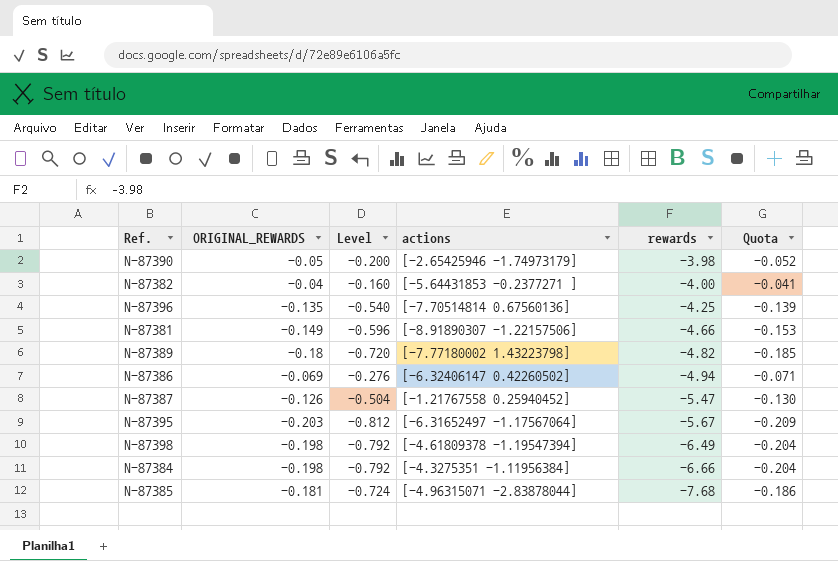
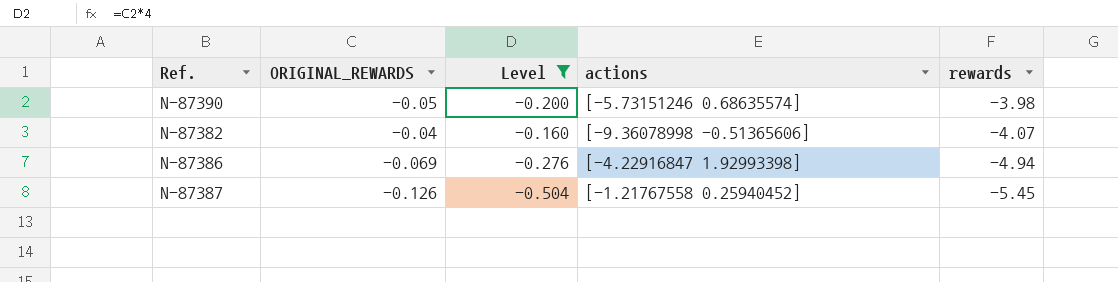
filter: none -> Level >= -0.504
column Quota | formula: [ORIGINAL_REWARDS] * 1.03 -> none
N-87390 | actions: [-2.65425946 -1.74973179] -> [-5.73151246 0.68635574]
N-87382 | actions: [-5.64431853 -0.2377271 ] -> [-9.36078998 -0.51365606]
N-87382 | rewards: -4.00 -> -4.07
N-87386 | actions: [-6.32406147 0.42260502] -> [-4.22916847 1.92993398]
N-87387 | rewards: -5.47 -> -5.45

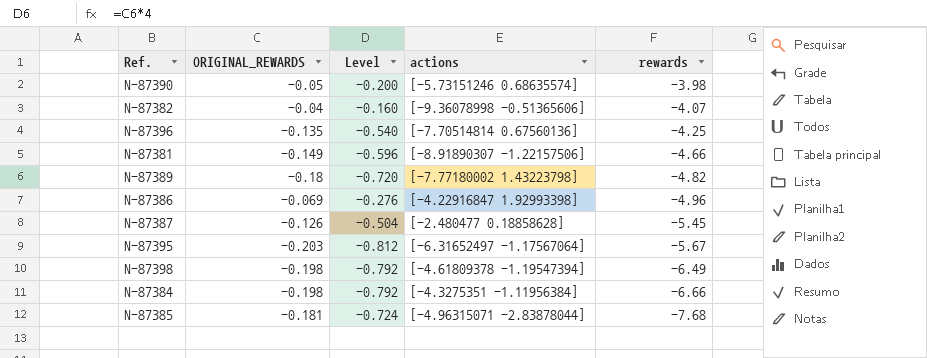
filter: Level >= -0.504 -> none
N-87386 | rewards: -4.94 -> -4.96
N-87387 | actions: [-1.21767558 0.25940452] -> [-2.480477 0.18858628]

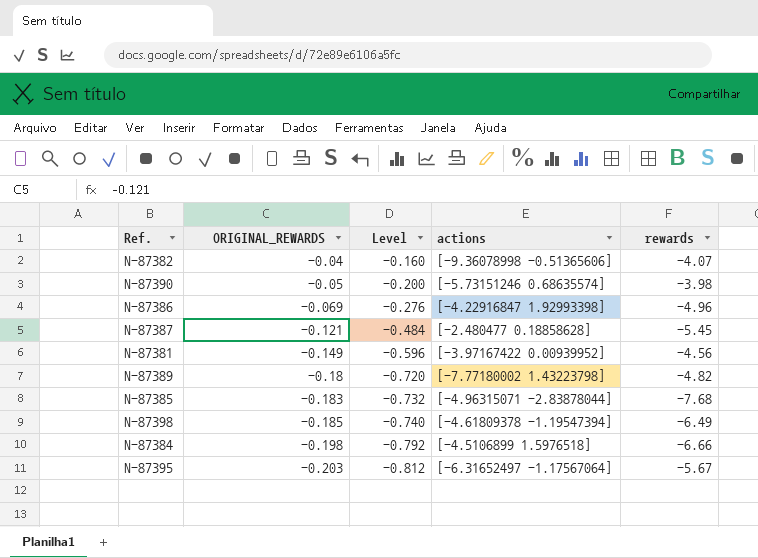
row order: rewards descending -> ORIGINAL_REWARDS descending
row N-87396: -0.135 | -0.540 | [-7.70514814 0.67560136] | -4.25 -> none
N-87387 | ORIGINAL_REWARDS: -0.126 -> -0.121
N-87387 | Level: -0.504 -> -0.484
N-87381 | actions: [-8.91890307 -1.22157506] -> [-3.97167422 0.00939952]
N-87381 | rewards: -4.66 -> -4.56
N-87385 | ORIGINAL_REWARDS: -0.181 -> -0.183
N-87385 | Level: -0.724 -> -0.732
N-87398 | ORIGINAL_REWARDS: -0.198 -> -0.185
N-87398 | Level: -0.792 -> -0.740
N-87384 | actions: [-4.3275351 -1.11956384] -> [-4.5106899 1.5976518]

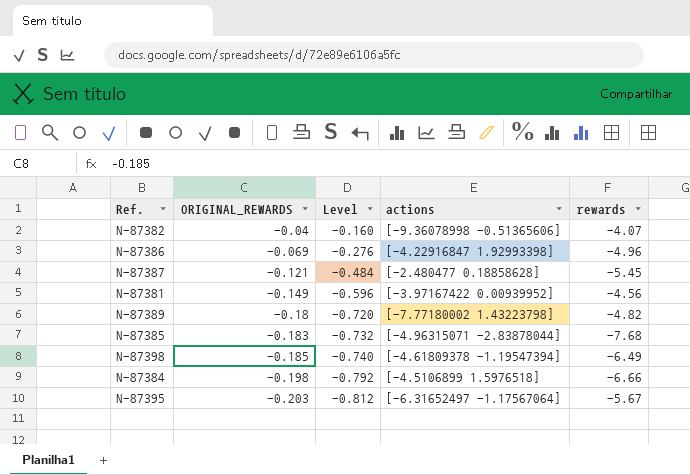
row N-87390: -0.05 | -0.200 | [-5.73151246 0.68635574] | -3.98 -> none

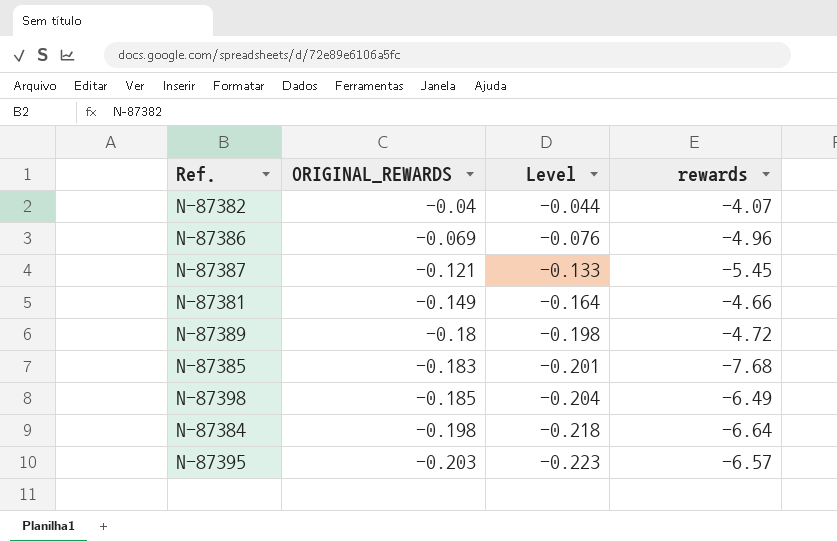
column actions | position: 4 -> none
column Level | formula: [ORIGINAL_REWARDS] * 4 -> [ORIGINAL_REWARDS] * 1.1
N-87381 | rewards: -4.56 -> -4.66
N-87389 | rewards: -4.82 -> -4.72
N-87384 | rewards: -6.66 -> -6.64
N-87395 | rewards: -5.67 -> -6.57

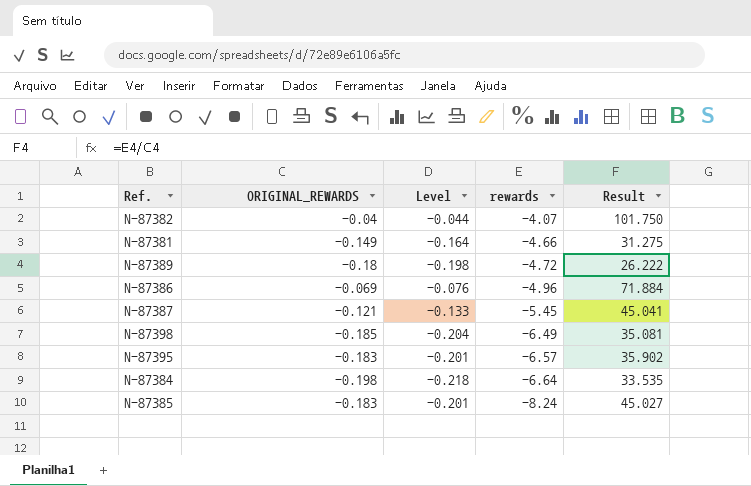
row order: ORIGINAL_REWARDS descending -> rewards descending
column Result | formula: none -> [rewards] / [ORIGINAL_REWARDS]
N-87395 | ORIGINAL_REWARDS: -0.203 -> -0.183
N-87395 | Level: -0.223 -> -0.201
N-87385 | rewards: -7.68 -> -8.24

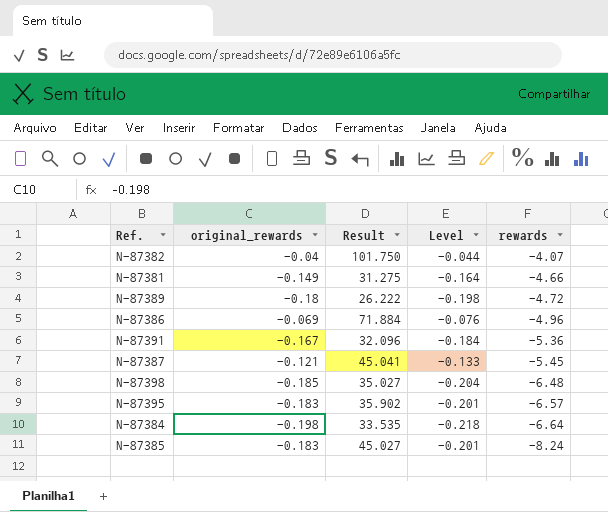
column name: ORIGINAL_REWARDS -> original_rewards
column Result | position: 5 -> 3
row N-87391: none -> -0.167 | 32.096 | -0.184 | -5.36
N-87398 | Result: 35.081 -> 35.027
N-87398 | rewards: -6.49 -> -6.48

